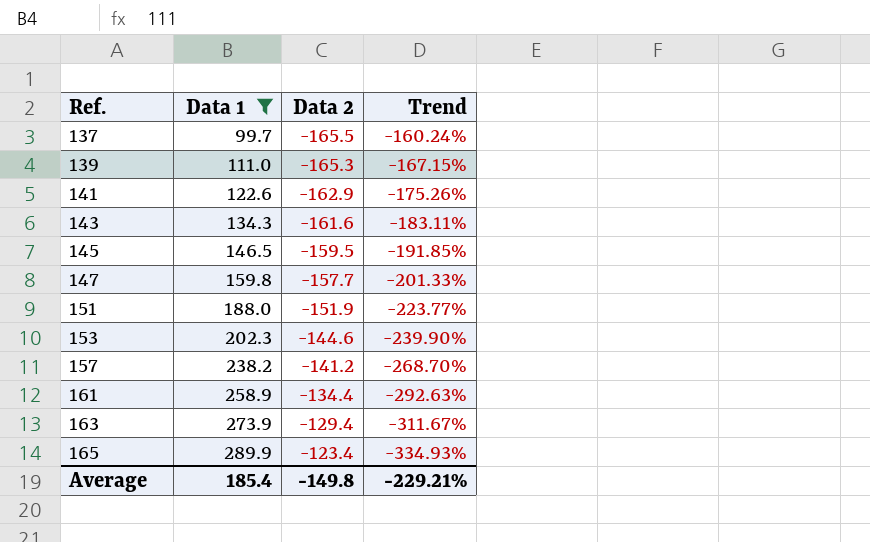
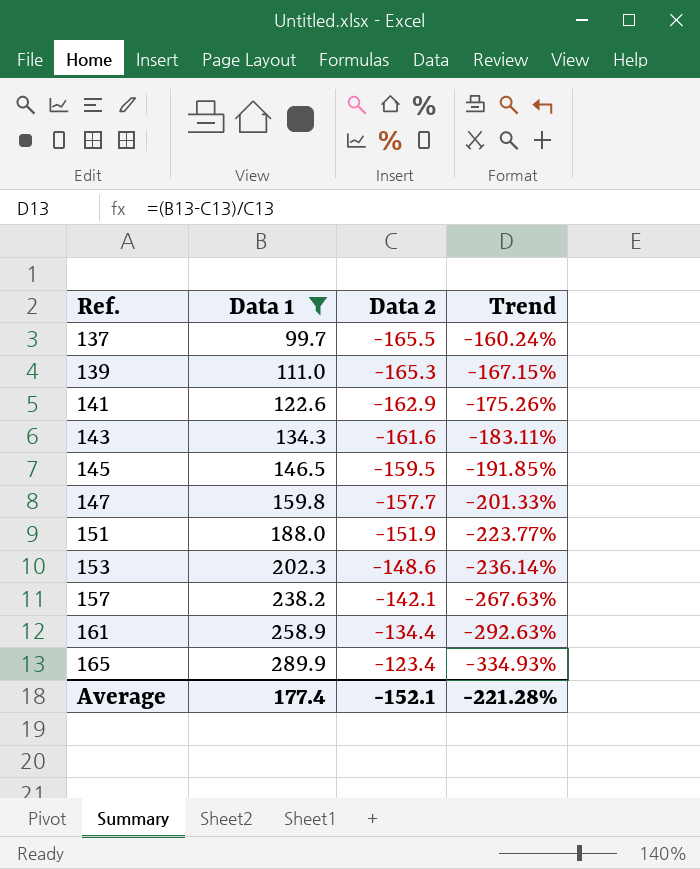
row 163: 273.9 | -129.4 | -311.67% -> none
153 | Data 2: -144.6 -> -148.6
153 | Trend: -239.90% -> -236.14%
157 | Data 2: -141.2 -> -142.1
157 | Trend: -268.70% -> -267.63%
Average | Data 1: 185.4 -> 177.4
Average | Data 2: -149.8 -> -152.1
Average | Trend: -229.21% -> -221.28%

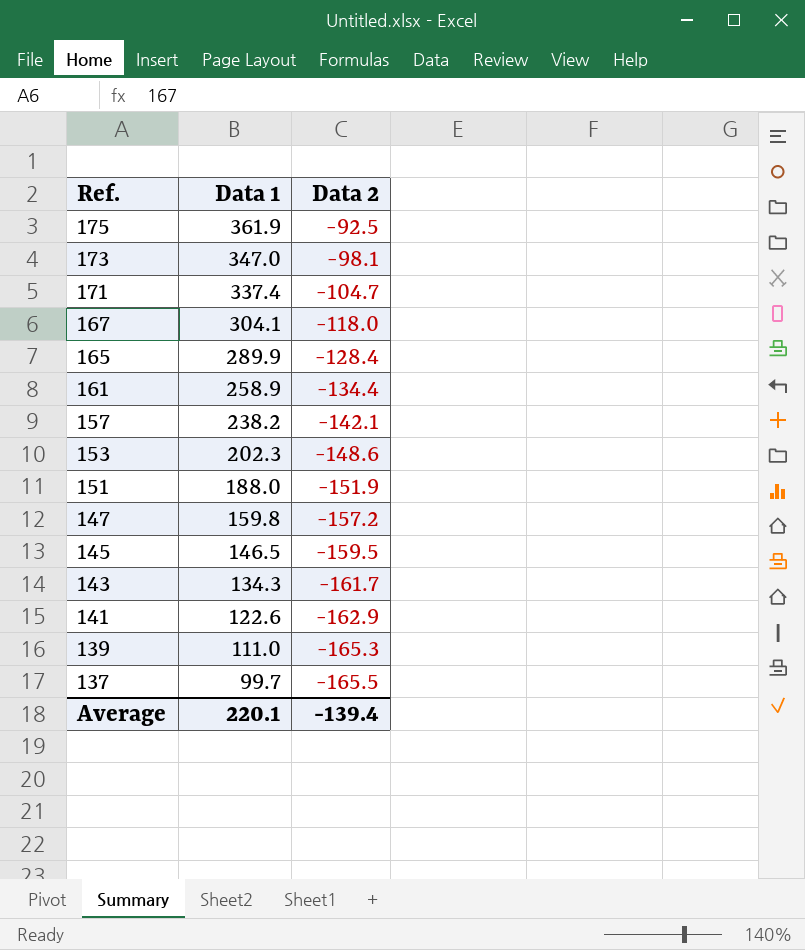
filter: Data 1 <= 289.9 -> none
row order: Ref. ascending -> Ref. descending
column Trend | formula: ([Data 1] - [Data 2]) / [Data 2] -> none
165 | Data 2: -123.4 -> -128.4
147 | Data 2: -157.7 -> -157.2
143 | Data 2: -161.6 -> -161.7
Average | Data 1: 177.4 -> 220.1
Average | Data 2: -152.1 -> -139.4

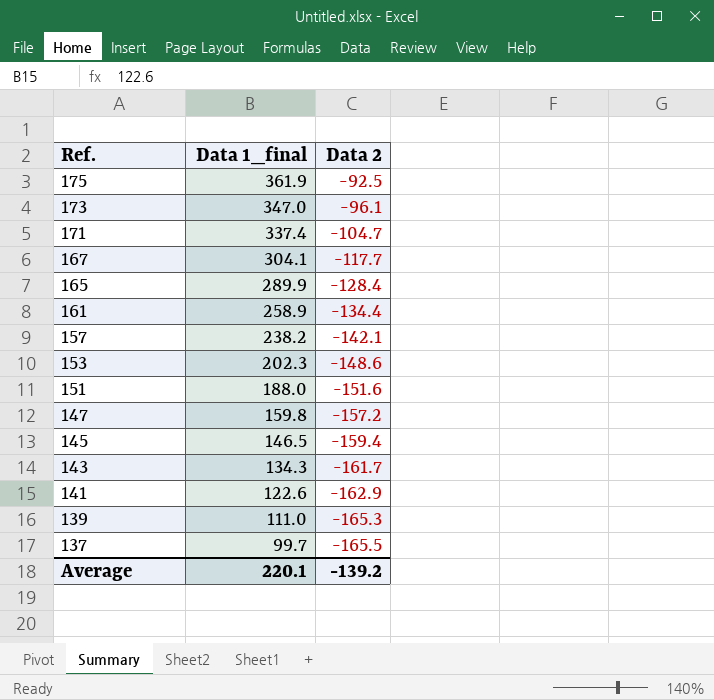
column name: Data 1 -> Data 1_final
173 | Data 2: -98.1 -> -96.1
167 | Data 2: -118.0 -> -117.7
151 | Data 2: -151.9 -> -151.6
145 | Data 2: -159.5 -> -159.4
Average | Data 2: -139.4 -> -139.2

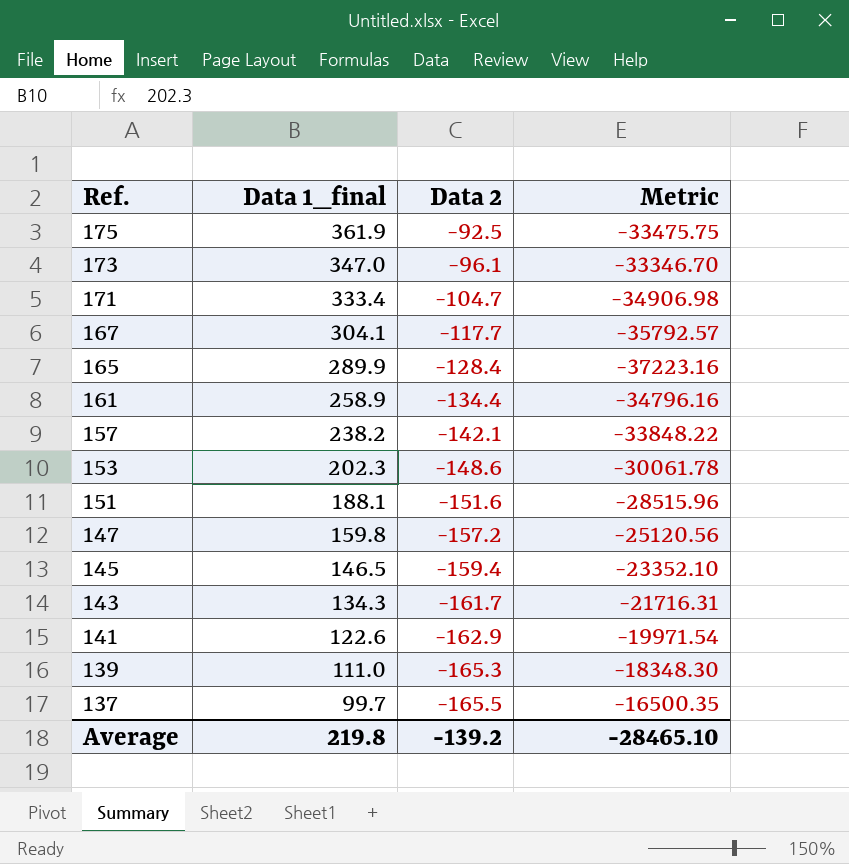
column Metric | formula: none -> [Data 1_final] * [Data 2]
171 | Data 1_final: 337.4 -> 333.4
151 | Data 1_final: 188.0 -> 188.1
Average | Data 1_final: 220.1 -> 219.8

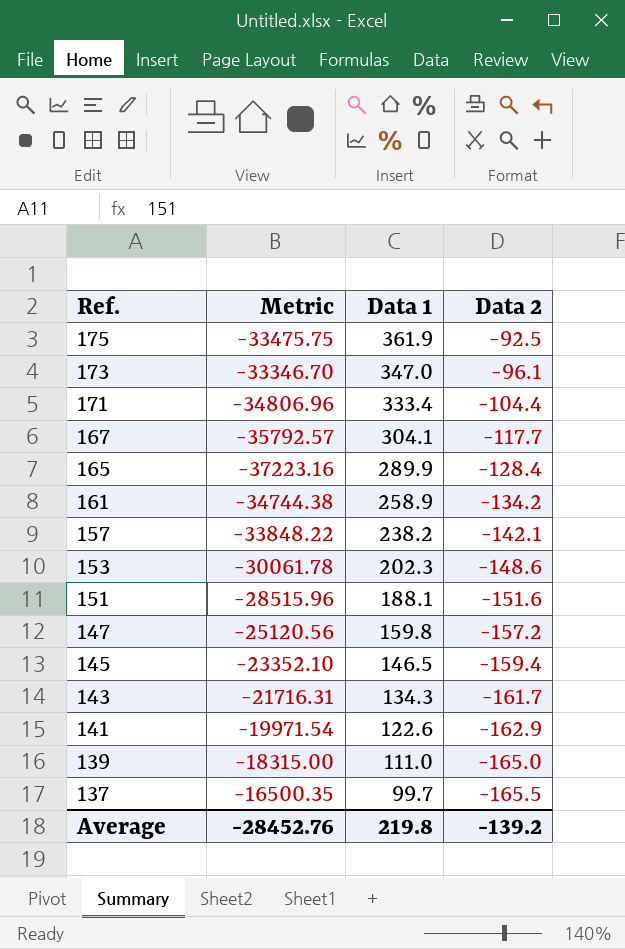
column Metric | position: 4 -> 2
column name: Data 1_final -> Data 1
171 | Metric: -34906.98 -> -34806.96
171 | Data 2: -104.7 -> -104.4
161 | Metric: -34796.16 -> -34744.38
161 | Data 2: -134.4 -> -134.2
139 | Metric: -18348.30 -> -18315.00
139 | Data 2: -165.3 -> -165.0
Average | Metric: -28465.10 -> -28452.76

